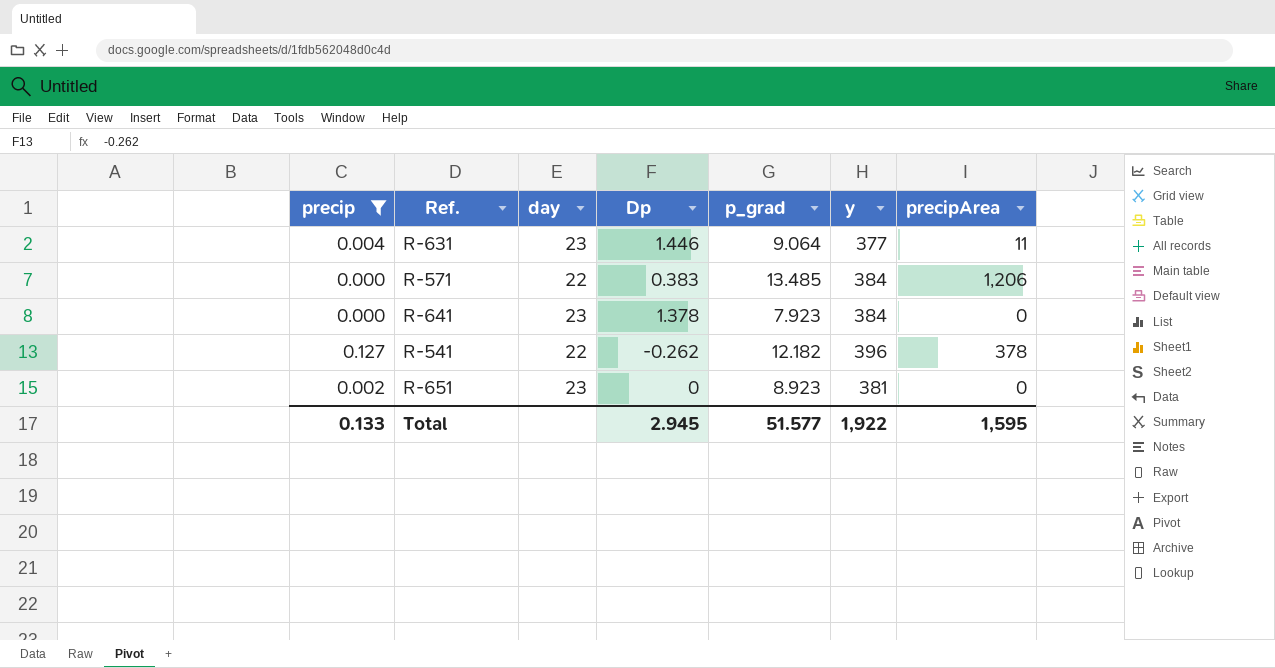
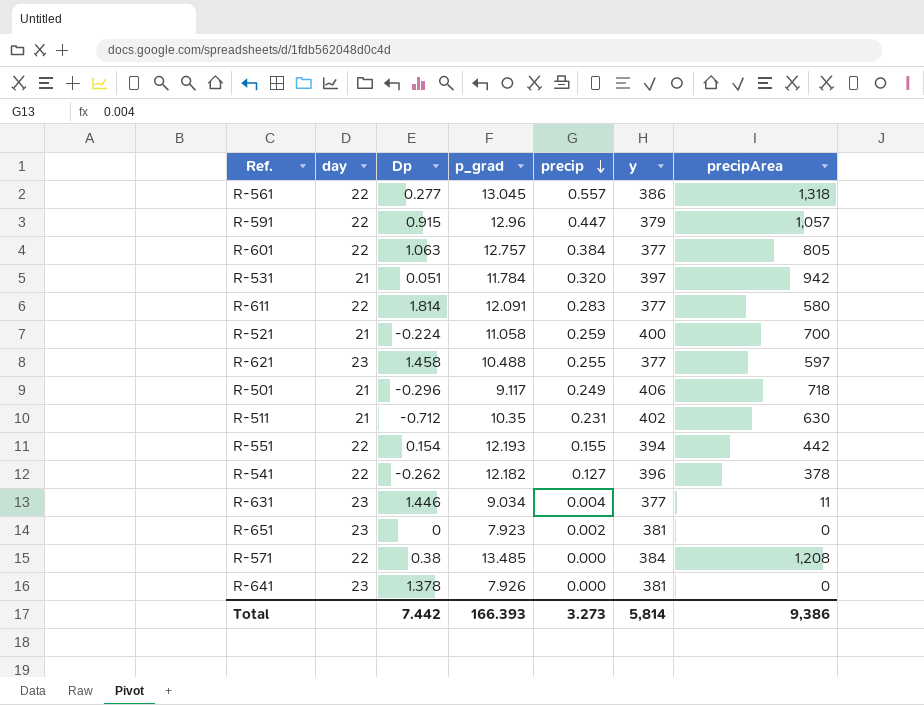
filter: precip <= 0.127 -> none
row order: none -> precip descending
column precip | position: 1 -> 5
R-631 | p_grad: 9.064 -> 9.034
R-651 | p_grad: 8.923 -> 7.923
R-571 | Dp: 0.383 -> 0.38
R-571 | precipArea: 1,206 -> 1,208
R-641 | p_grad: 7.923 -> 7.926
R-641 | y: 384 -> 381
Total | Dp: 2.945 -> 7.442
Total | p_grad: 51.577 -> 166.393
Total | precip: 0.133 -> 3.273
Total | y: 1,922 -> 5,814
Total | precipArea: 1,595 -> 9,386

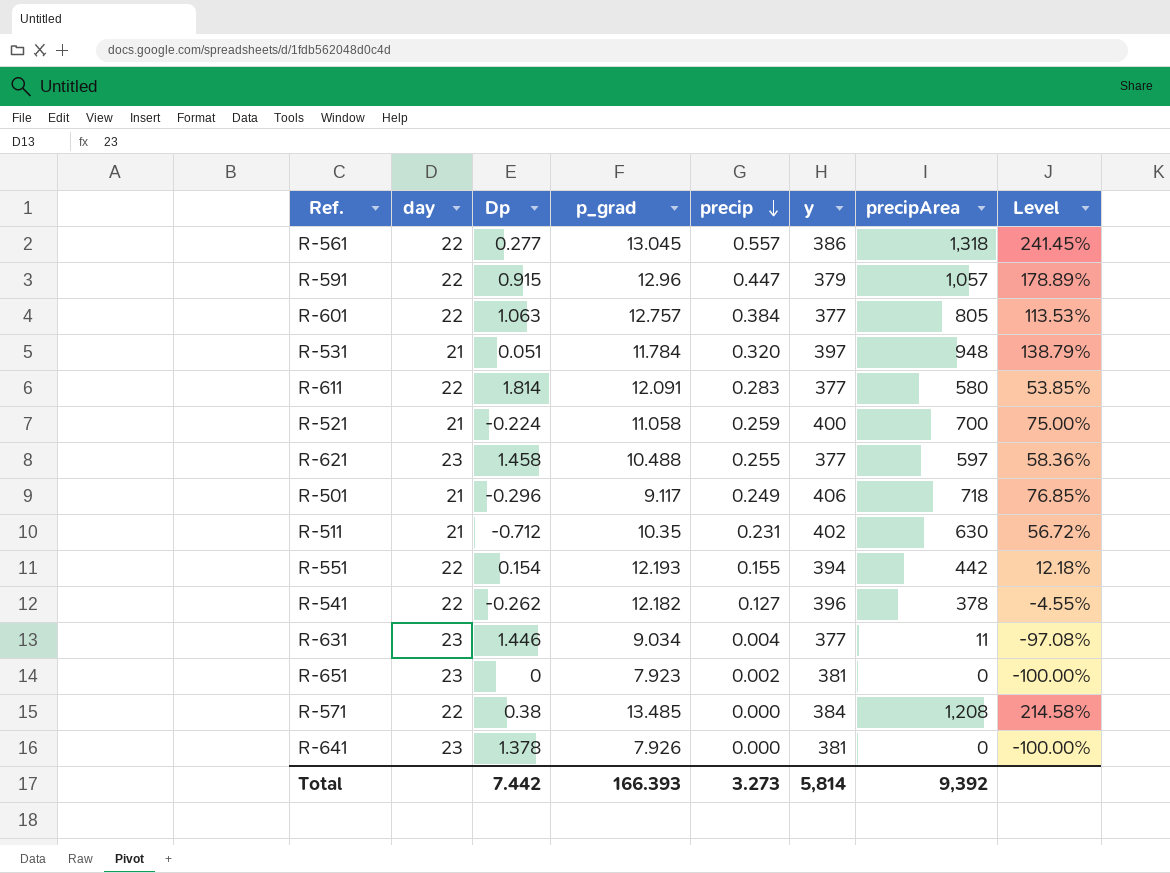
column Level | formula: none -> ([precipArea] - [y]) / [y]
R-531 | precipArea: 942 -> 948
Total | precipArea: 9,386 -> 9,392

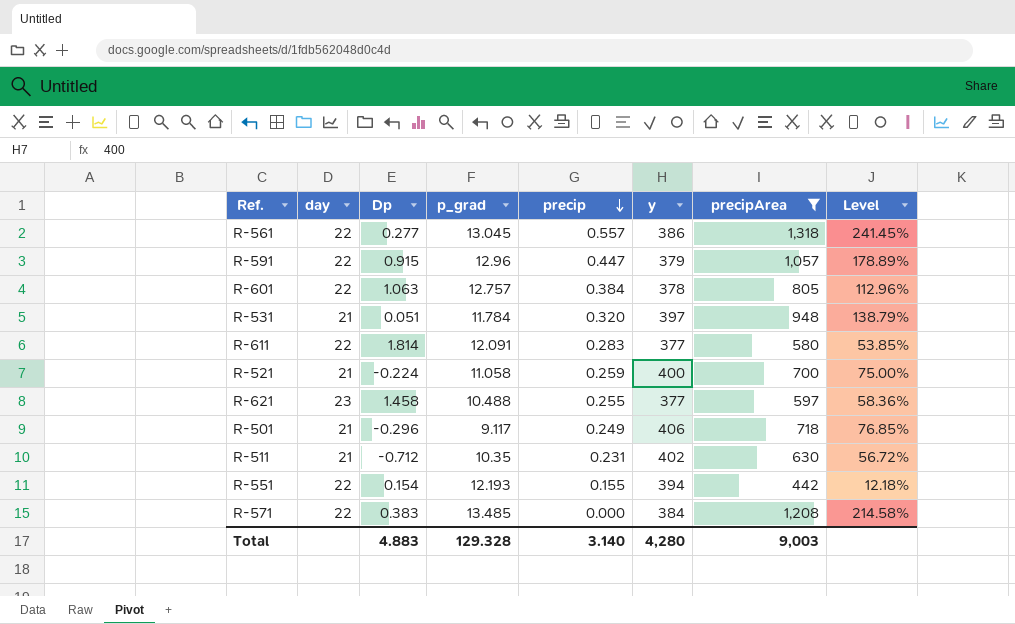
filter: none -> precipArea >= 442
R-601 | y: 377 -> 378
R-601 | Level: 113.53% -> 112.96%
R-571 | Dp: 0.38 -> 0.383
Total | Dp: 7.442 -> 4.883
Total | p_grad: 166.393 -> 129.328
Total | precip: 3.273 -> 3.140
Total | y: 5,814 -> 4,280
Total | precipArea: 9,392 -> 9,003

